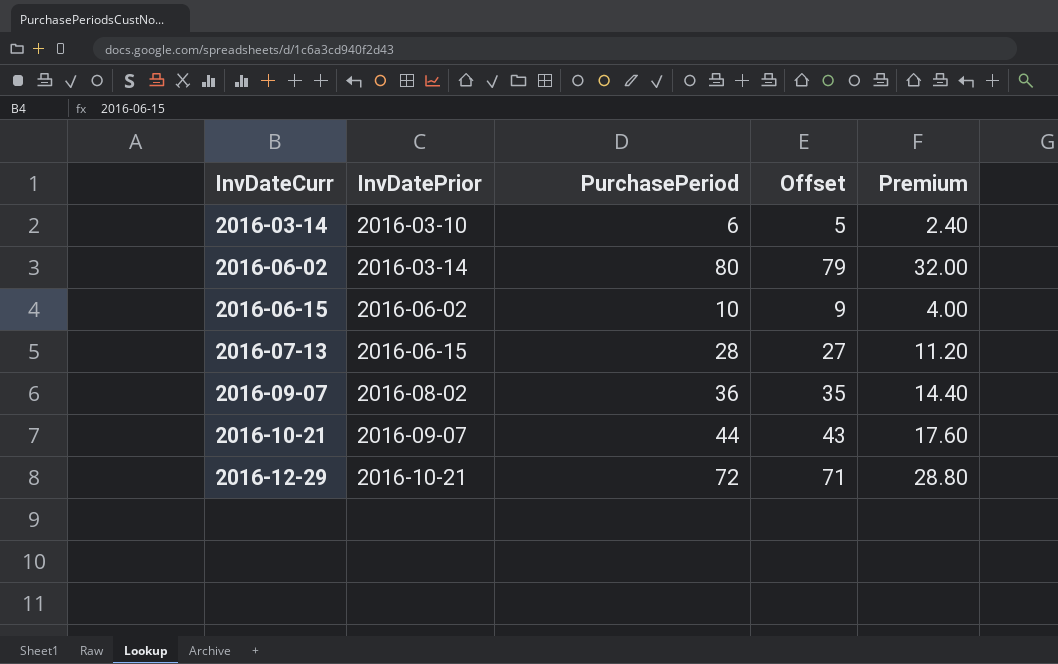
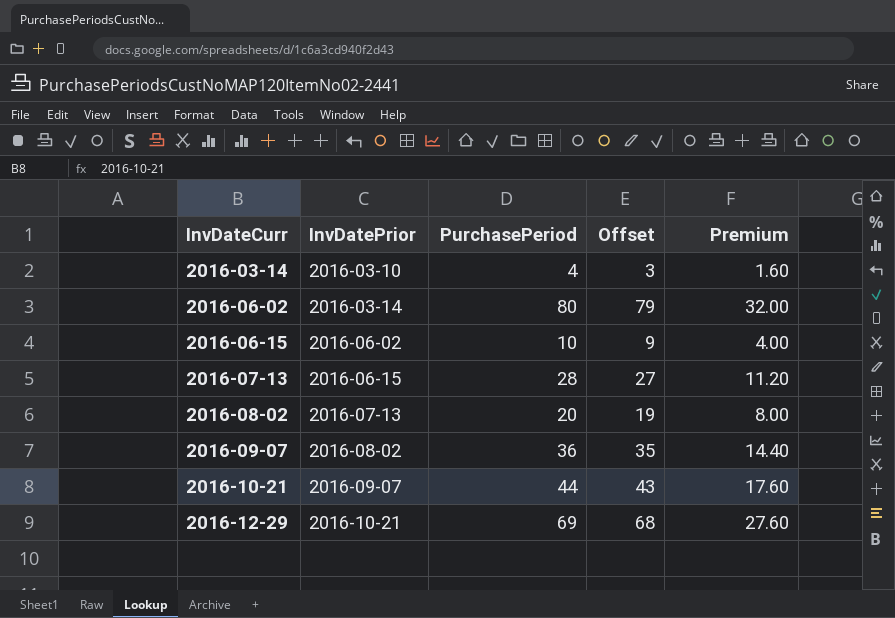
2016-03-14 | PurchasePeriod: 6 -> 4
2016-03-14 | Offset: 5 -> 3
2016-03-14 | Premium: 2.40 -> 1.60
row 2016-08-02: none -> 2016-07-13 | 20 | 19 | 8.00
2016-12-29 | PurchasePeriod: 72 -> 69
2016-12-29 | Offset: 71 -> 68
2016-12-29 | Premium: 28.80 -> 27.60

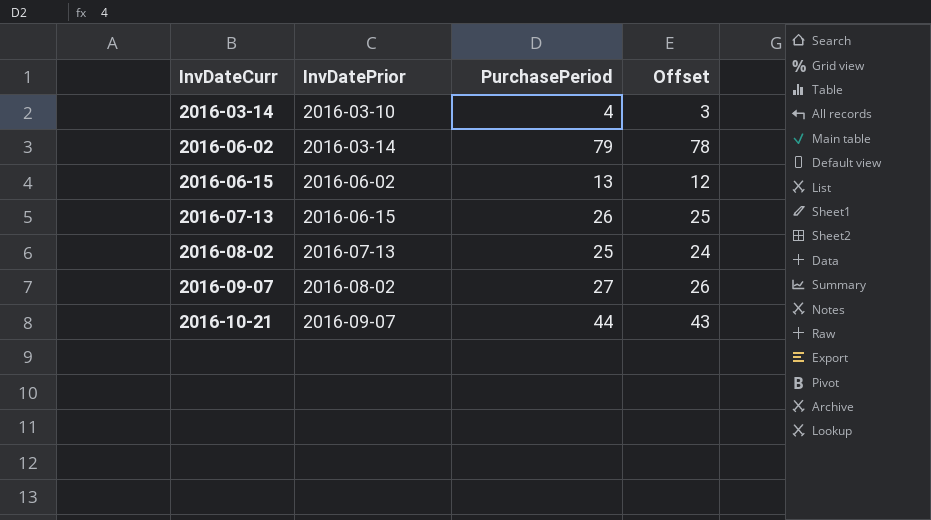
column Premium | formula: [PurchasePeriod] * 0.4 -> none
row 2016-12-29: 2016-10-21 | 69 | 68 | 27.60 -> none
2016-06-02 | PurchasePeriod: 80 -> 79
2016-06-02 | Offset: 79 -> 78
2016-06-15 | PurchasePeriod: 10 -> 13
2016-06-15 | Offset: 9 -> 12
2016-07-13 | PurchasePeriod: 28 -> 26
2016-07-13 | Offset: 27 -> 25
2016-08-02 | PurchasePeriod: 20 -> 25
2016-08-02 | Offset: 19 -> 24
2016-09-07 | PurchasePeriod: 36 -> 27
2016-09-07 | Offset: 35 -> 26

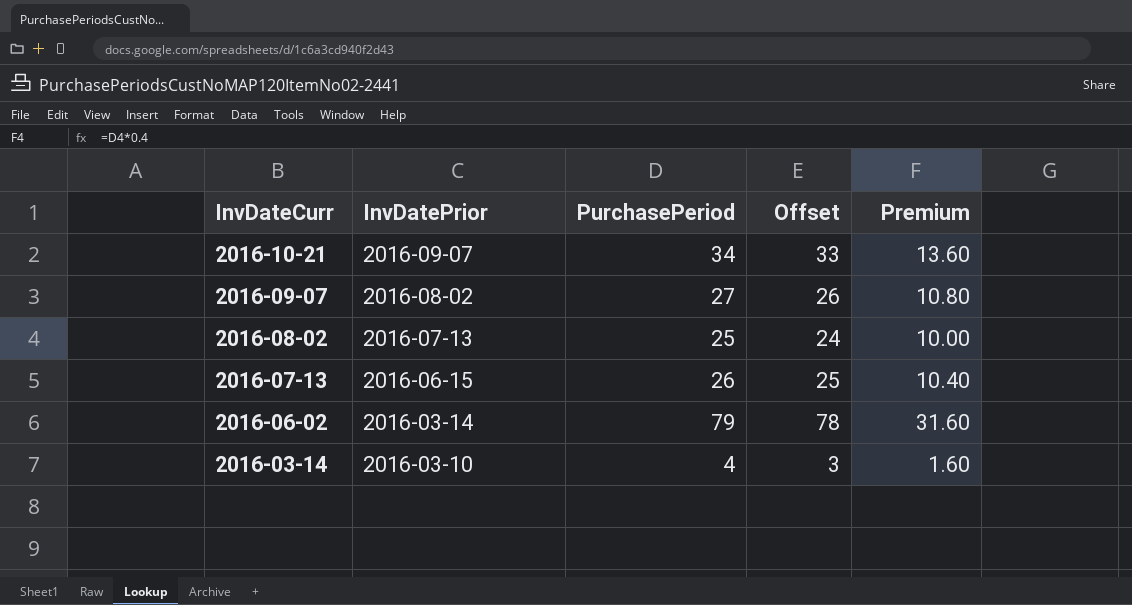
row order: InvDateCurr ascending -> InvDateCurr descending
column Premium | formula: none -> [PurchasePeriod] * 0.4
row 2016-06-15: 2016-06-02 | 13 | 12 -> none
2016-10-21 | PurchasePeriod: 44 -> 34
2016-10-21 | Offset: 43 -> 33

